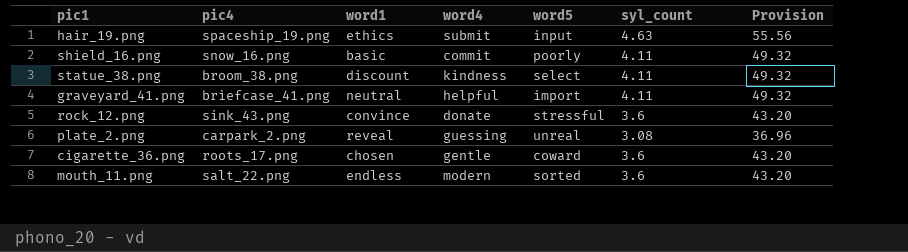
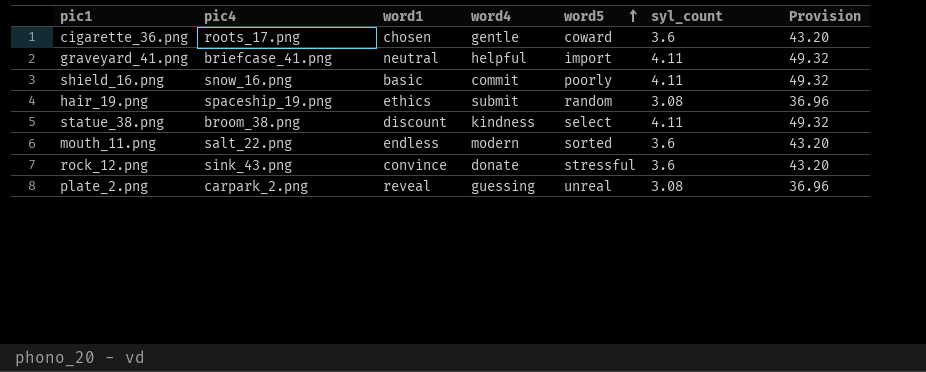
row order: none -> word5 ascending
hair_19.png | word5: input -> random
hair_19.png | syl_count: 4.63 -> 3.08
hair_19.png | Provision: 55.56 -> 36.96

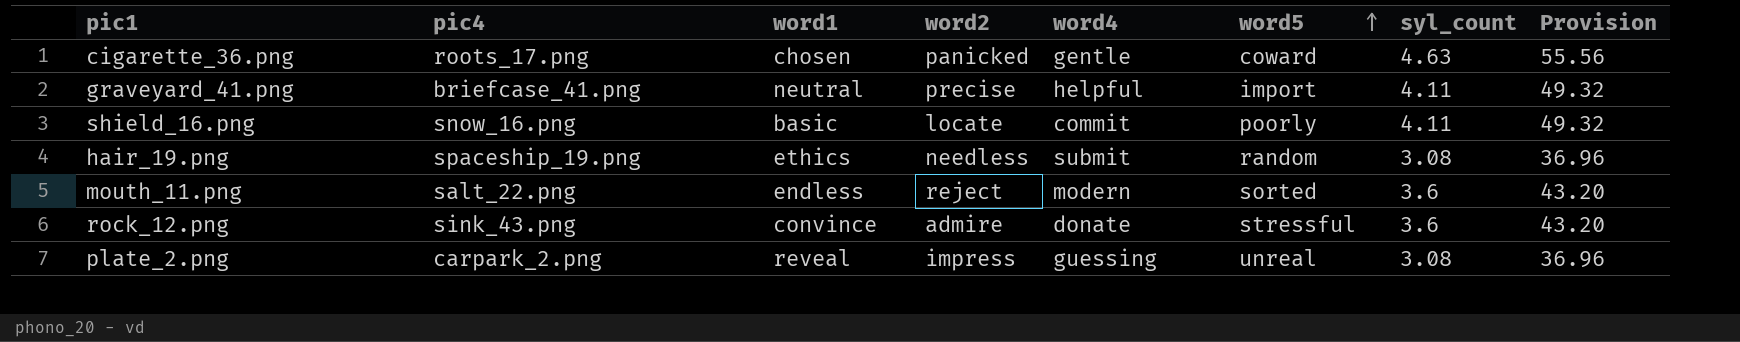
column word2 | position: none -> 4
row statue_38.png: broom_38.png | discount | kindness | select | 4.11 | 49.32 -> none
cigarette_36.png | syl_count: 3.6 -> 4.63
cigarette_36.png | Provision: 43.20 -> 55.56

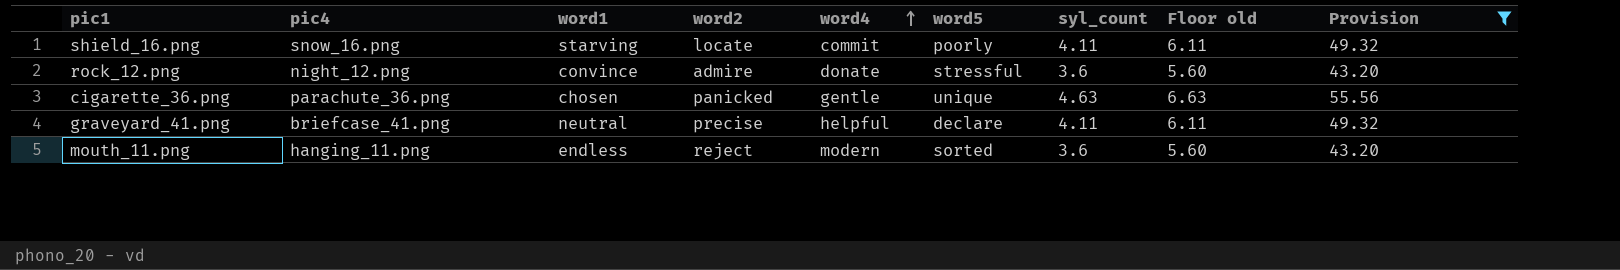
filter: none -> Provision != 36.96
row order: word5 ascending -> word4 ascending
column Floor old | formula: none -> [syl_count] + 2
shield_16.png | word1: basic -> starving
rock_12.png | pic4: sink_43.png -> night_12.png
cigarette_36.png | pic4: roots_17.png -> parachute_36.png
cigarette_36.png | word5: coward -> unique
graveyard_41.png | word5: import -> declare
mouth_11.png | pic4: salt_22.png -> hanging_11.png

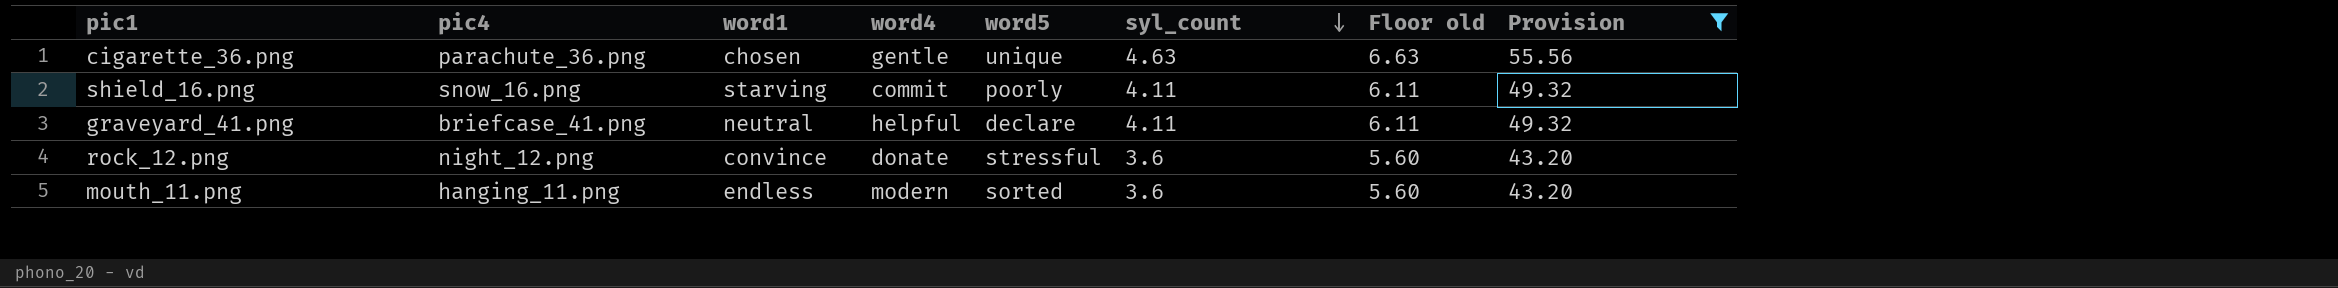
row order: word4 ascending -> syl_count descending
column word2 | position: 4 -> none

